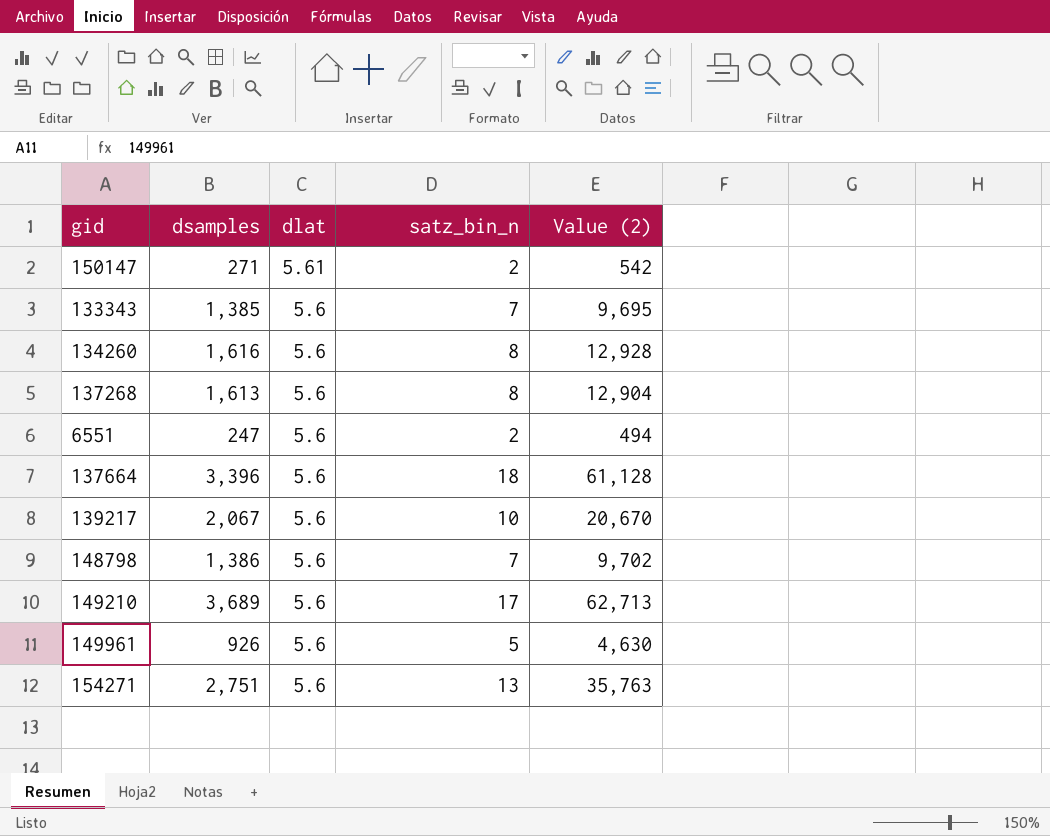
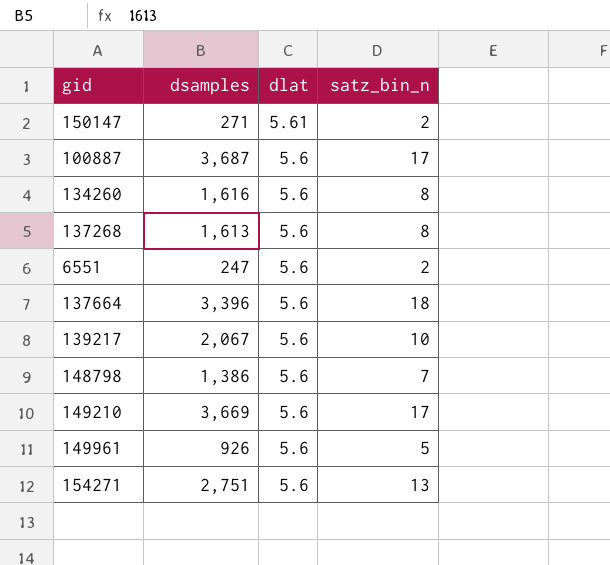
column Value (2) | formula: [dsamples] * [satz_bin_n] -> none
row 133343: 1,385 | 5.6 | 7 | 9,695 -> none
row 100887: none -> 3,687 | 5.6 | 17
149210 | dsamples: 3,689 -> 3,669

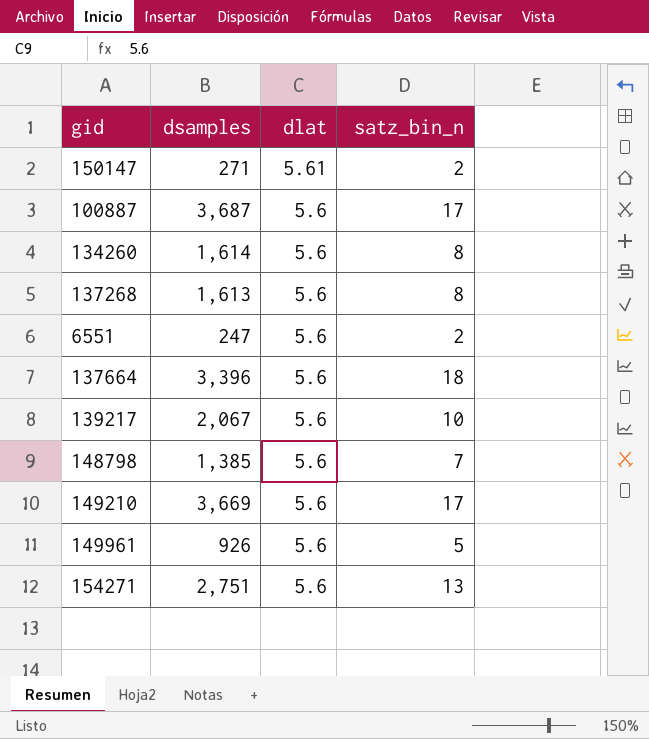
134260 | dsamples: 1,616 -> 1,614
148798 | dsamples: 1,386 -> 1,385

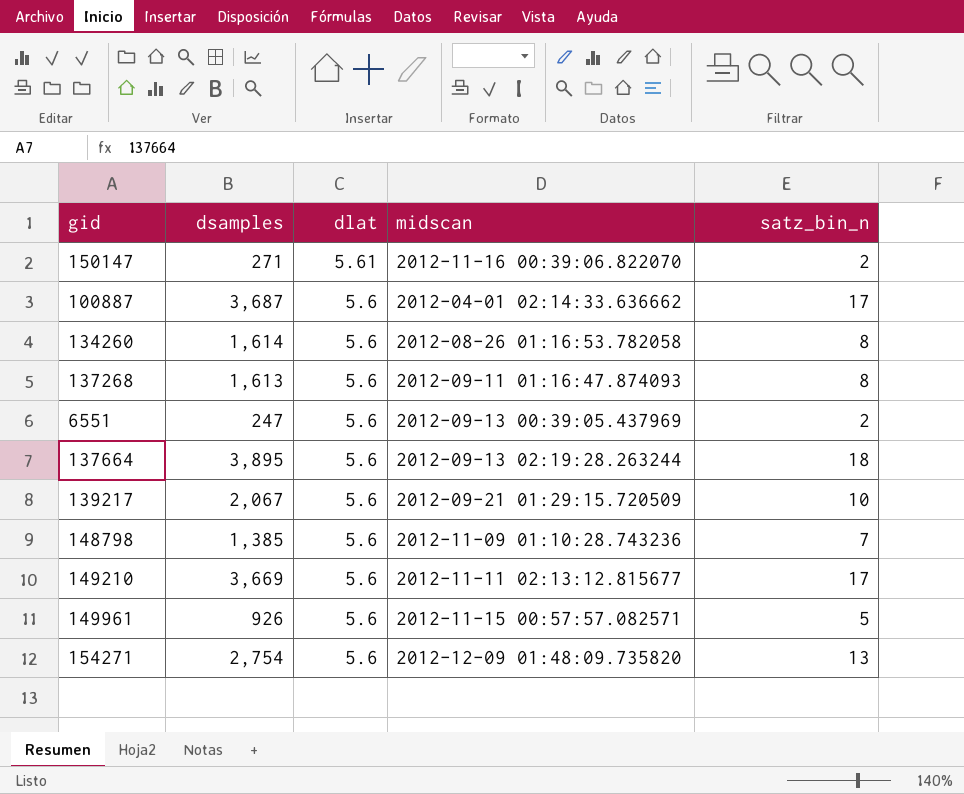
column midscan | position: none -> 4
137664 | dsamples: 3,396 -> 3,895
154271 | dsamples: 2,751 -> 2,754

